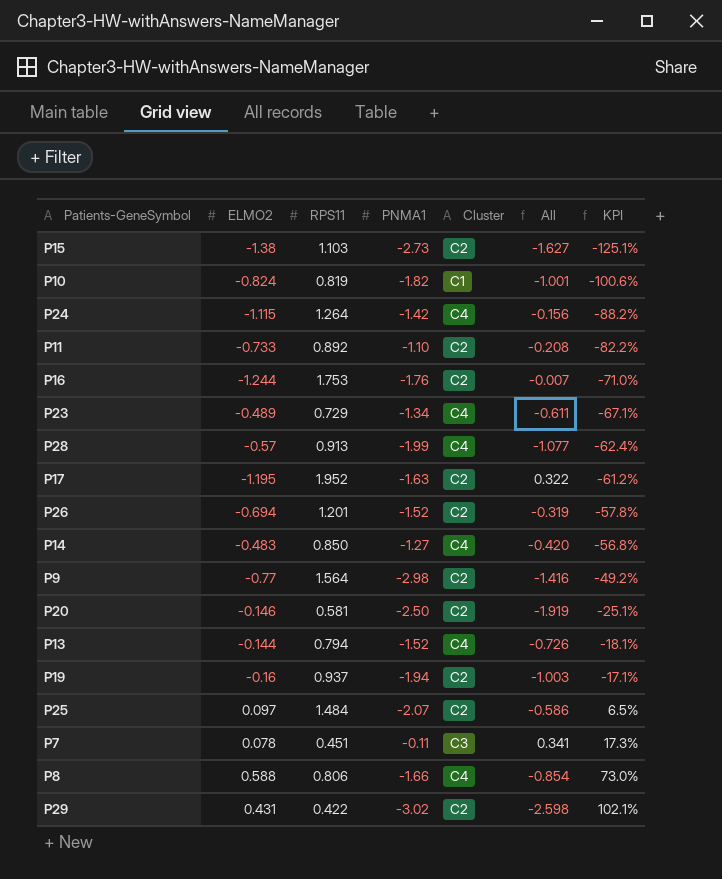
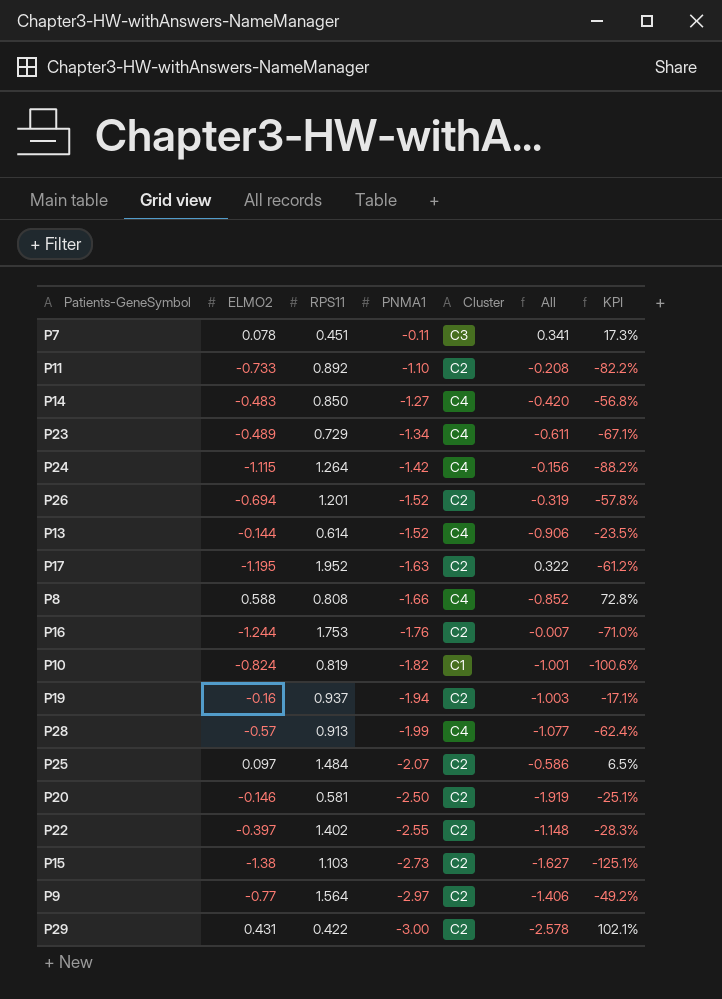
row order: KPI ascending -> PNMA1 descending
P13 | RPS11: 0.794 -> 0.614
P13 | All: -0.726 -> -0.906
P13 | KPI: -18.1% -> -23.5%
P8 | RPS11: 0.806 -> 0.808
P8 | All: -0.854 -> -0.852
P8 | KPI: 73.0% -> 72.8%
row P22: none -> -0.397 | 1.402 | -2.55 | C2 | -1.148 | -28.3%
P9 | PNMA1: -2.98 -> -2.97
P9 | All: -1.416 -> -1.406
P29 | PNMA1: -3.02 -> -3.00
P29 | All: -2.598 -> -2.578

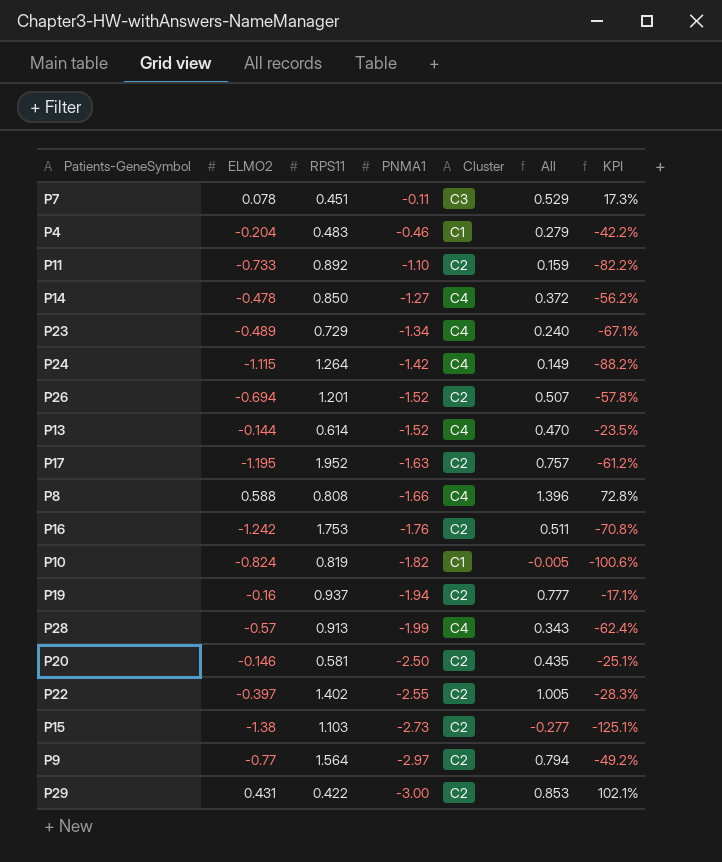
column All | formula: [RPS11] + [PNMA1] -> [ELMO2] + [RPS11]
row P25: 0.097 | 1.484 | -2.07 | C2 | -0.586 | 6.5% -> none
row P4: none -> -0.204 | 0.483 | -0.46 | C1 | 0.279 | -42.2%
P14 | ELMO2: -0.483 -> -0.478
P14 | KPI: -56.8% -> -56.2%
P16 | ELMO2: -1.244 -> -1.242
P16 | KPI: -71.0% -> -70.8%

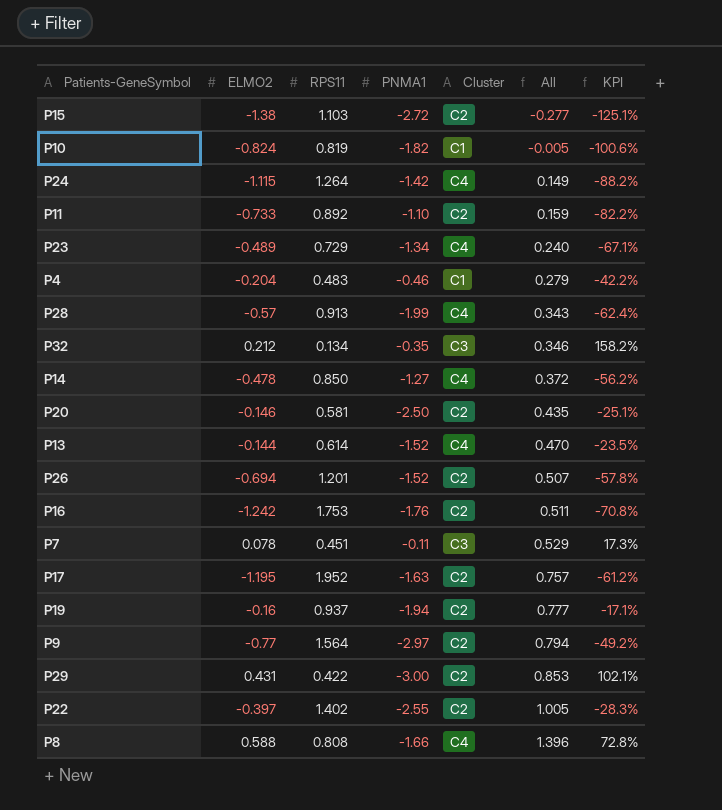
row order: PNMA1 descending -> All ascending
P15 | PNMA1: -2.73 -> -2.72
row P32: none -> 0.212 | 0.134 | -0.35 | C3 | 0.346 | 158.2%

